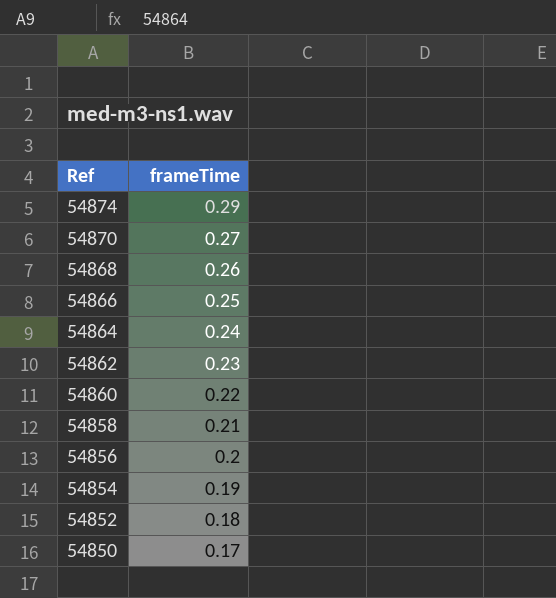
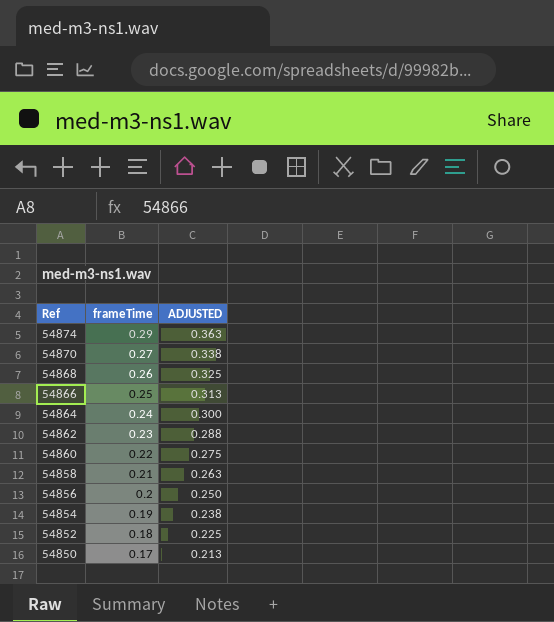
column ADJUSTED | formula: none -> [frameTime] * 1.25

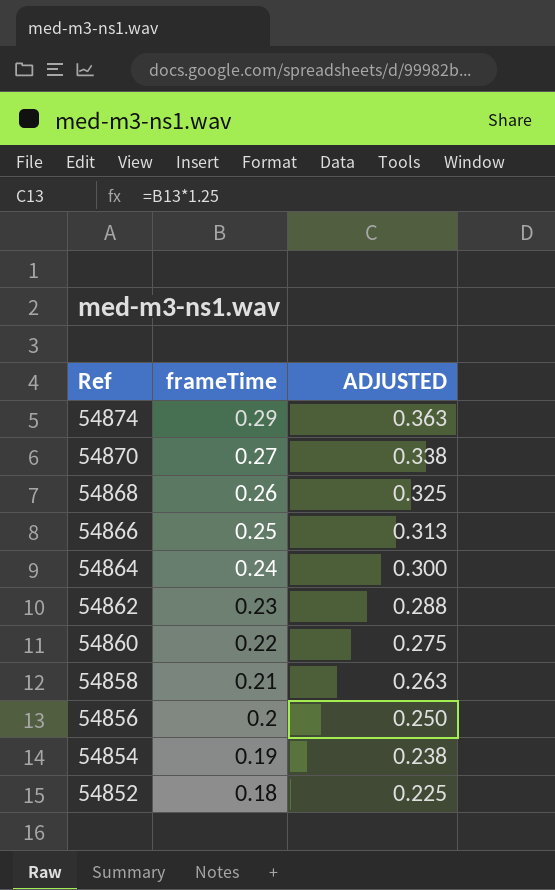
row 54850: 0.17 | 0.213 -> none

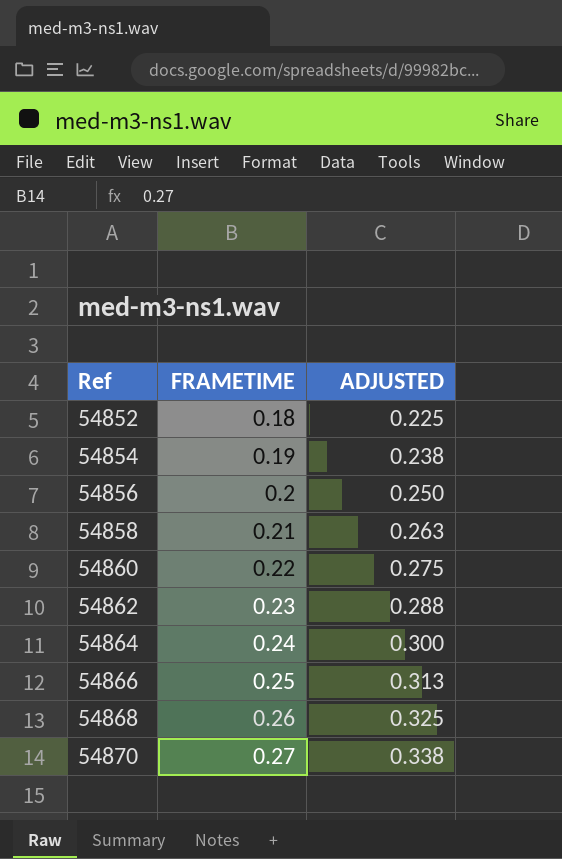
row order: Ref descending -> Ref ascending
column name: frameTime -> FRAMETIME
row 54874: 0.29 | 0.363 -> none

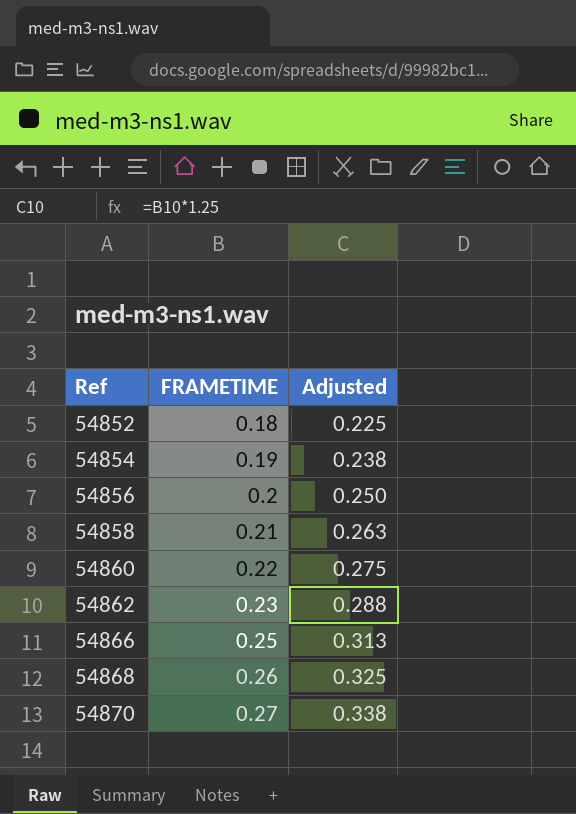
column name: ADJUSTED -> Adjusted
row 54864: 0.24 | 0.300 -> none

